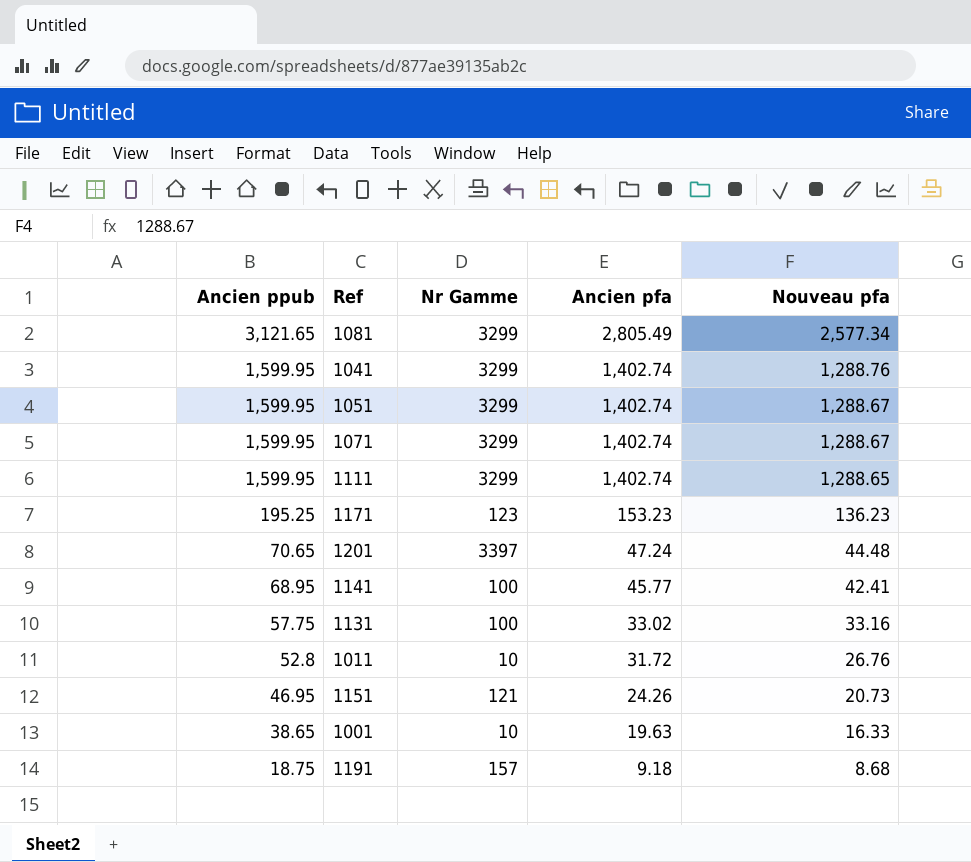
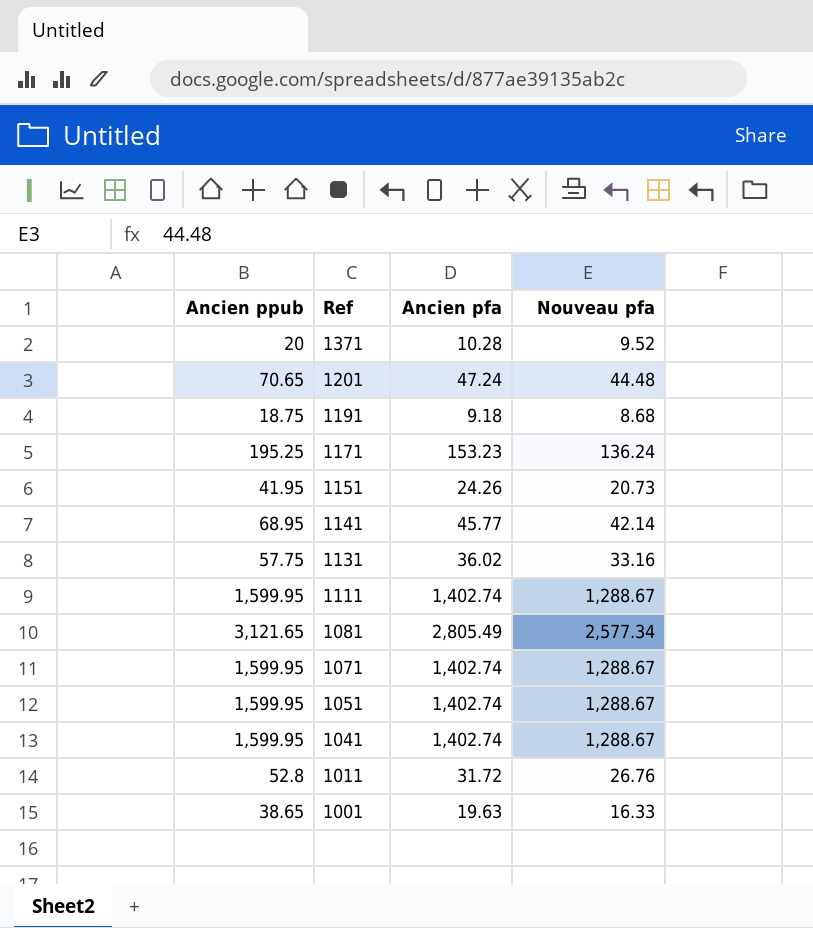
row order: Ancien ppub descending -> Ref descending
column Nr Gamme | position: 3 -> none
row 1371: none -> 20 | 10.28 | 9.52
1171 | Nouveau pfa: 136.23 -> 136.24
1151 | Ancien ppub: 46.95 -> 41.95
1141 | Nouveau pfa: 42.41 -> 42.14
1131 | Ancien pfa: 33.02 -> 36.02
1111 | Nouveau pfa: 1,288.65 -> 1,288.67
1041 | Nouveau pfa: 1,288.76 -> 1,288.67

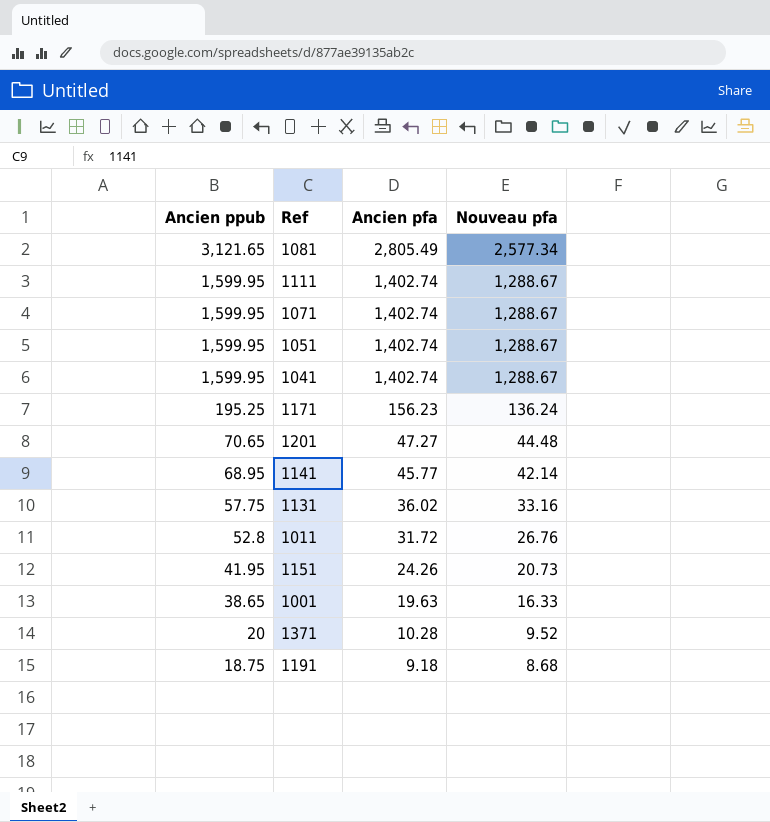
row order: Ref descending -> Ancien ppub descending
1171 | Ancien pfa: 153.23 -> 156.23
1201 | Ancien pfa: 47.24 -> 47.27

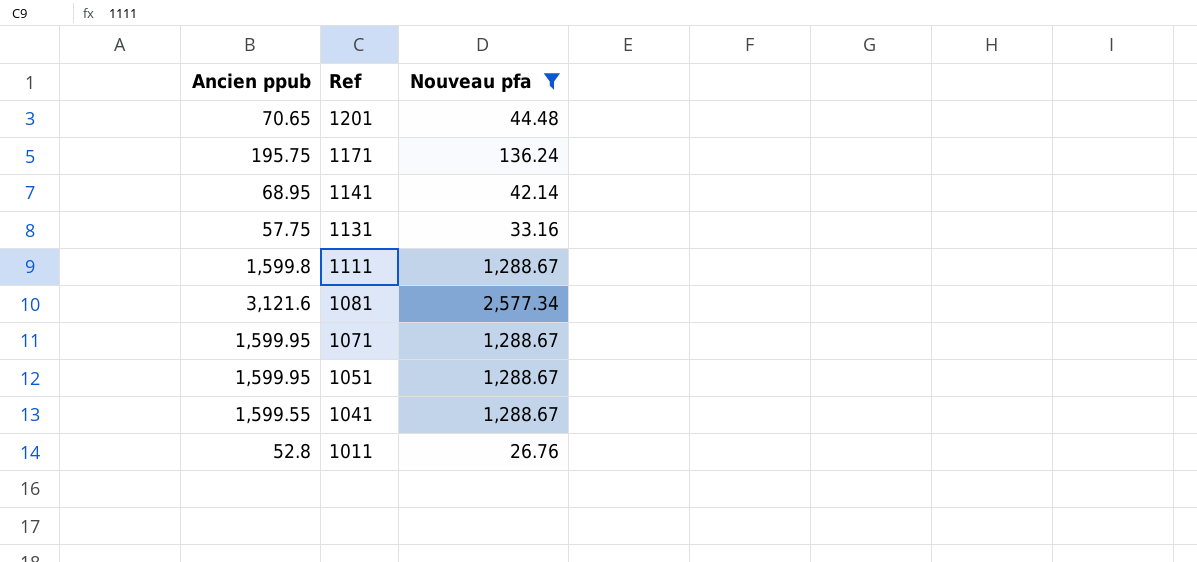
filter: none -> Nouveau pfa >= 26.76
row order: Ancien ppub descending -> Ref descending
column Ancien pfa | position: 3 -> none
1171 | Ancien ppub: 195.25 -> 195.75
1111 | Ancien ppub: 1,599.95 -> 1,599.8
1081 | Ancien ppub: 3,121.65 -> 3,121.6
1041 | Ancien ppub: 1,599.95 -> 1,599.55

